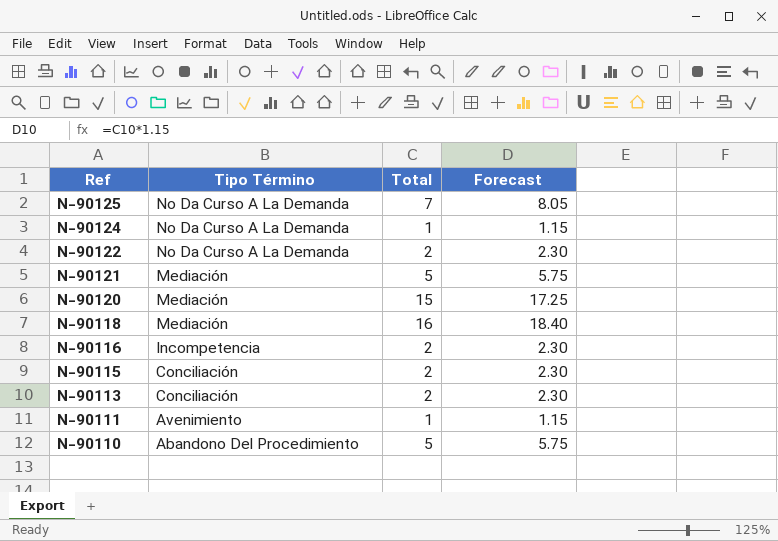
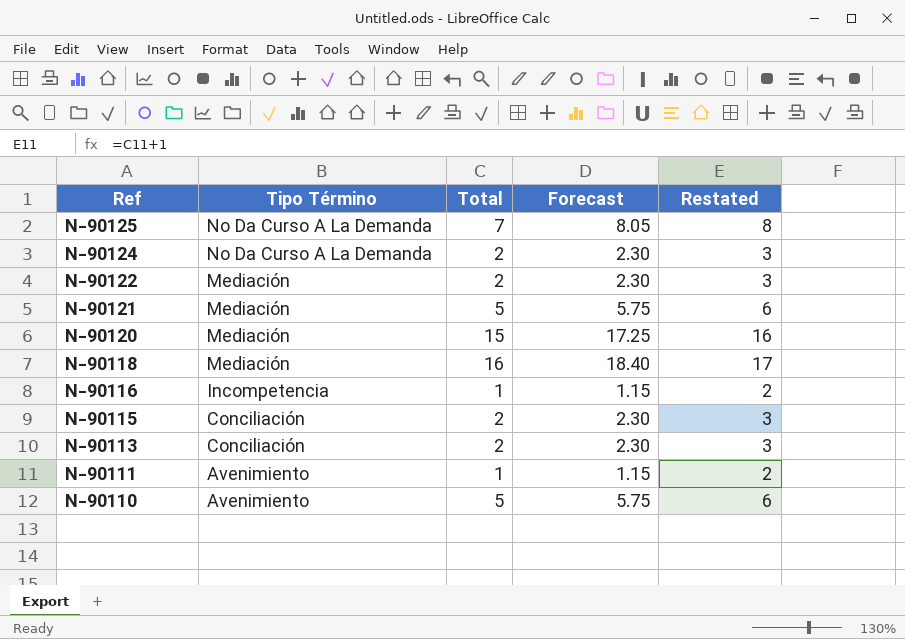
column Restated | formula: none -> [Total] + 1
N-90124 | Total: 1 -> 2
N-90124 | Forecast: 1.15 -> 2.30
N-90122 | Tipo Término: No Da Curso A La Demanda -> Mediación
N-90116 | Total: 2 -> 1
N-90116 | Forecast: 2.30 -> 1.15
N-90110 | Tipo Término: Abandono Del Procedimiento -> Avenimiento

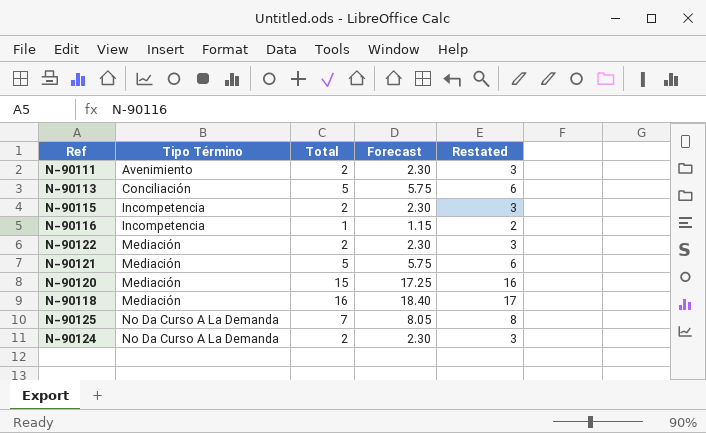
row order: Ref descending -> Tipo Término ascending
row N-90110: Avenimiento | 5 | 5.75 | 6 -> none
N-90111 | Total: 1 -> 2
N-90111 | Forecast: 1.15 -> 2.30
N-90111 | Restated: 2 -> 3
N-90113 | Total: 2 -> 5
N-90113 | Forecast: 2.30 -> 5.75
N-90113 | Restated: 3 -> 6
N-90115 | Tipo Término: Conciliación -> Incompetencia

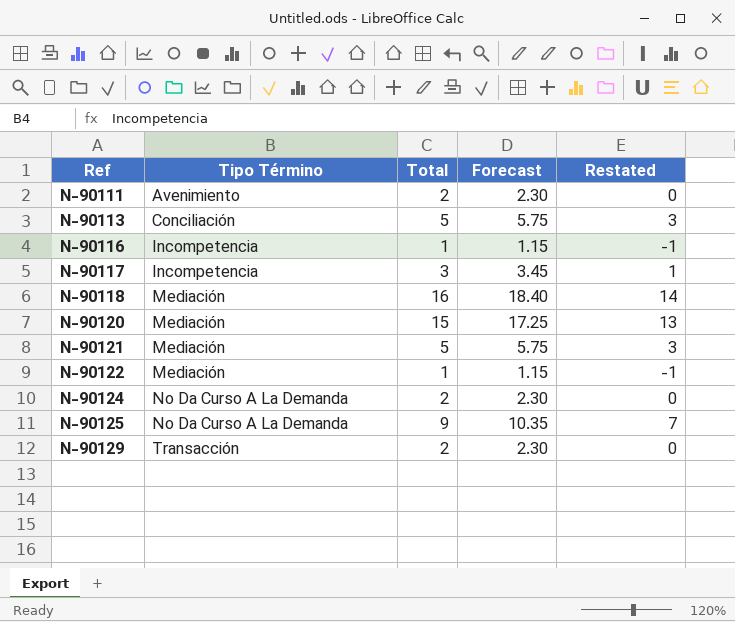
row order: Tipo Término ascending -> Ref ascending
column Restated | formula: [Total] + 1 -> [Total] - 2
row N-90115: Incompetencia | 2 | 2.30 | 3 -> none
row N-90117: none -> Incompetencia | 3 | 3.45 | 1
N-90122 | Total: 2 -> 1
N-90122 | Forecast: 2.30 -> 1.15
N-90125 | Total: 7 -> 9
N-90125 | Forecast: 8.05 -> 10.35
row N-90129: none -> Transacción | 2 | 2.30 | 0

